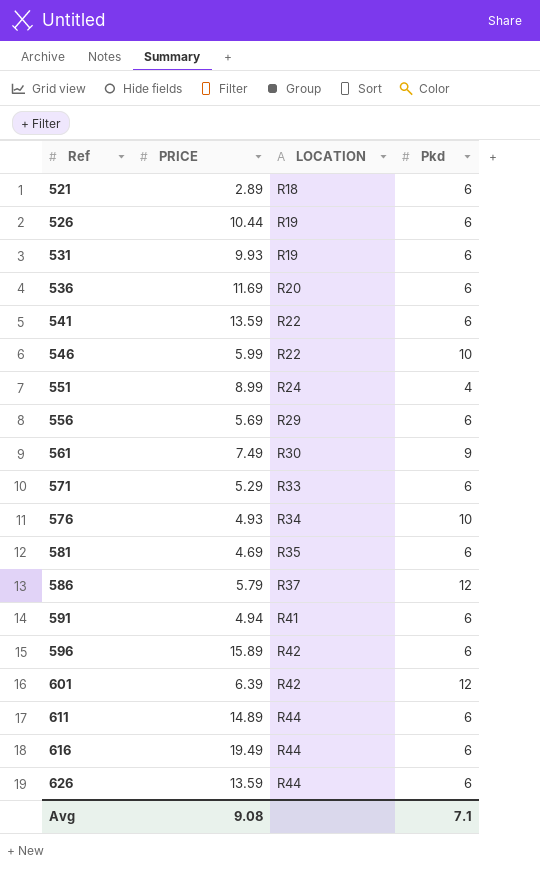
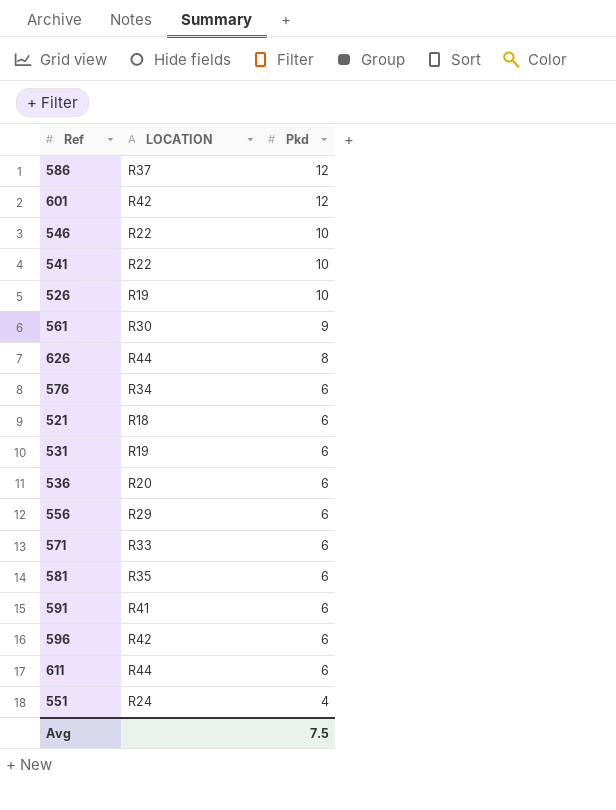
row order: Ref ascending -> Pkd descending
column PRICE | position: 2 -> none
row 616: 19.49 | R44 | 6 -> none
541 | Pkd: 6 -> 10
526 | Pkd: 6 -> 10
626 | Pkd: 6 -> 8
576 | Pkd: 10 -> 6
Avg | Pkd: 7.1 -> 7.5

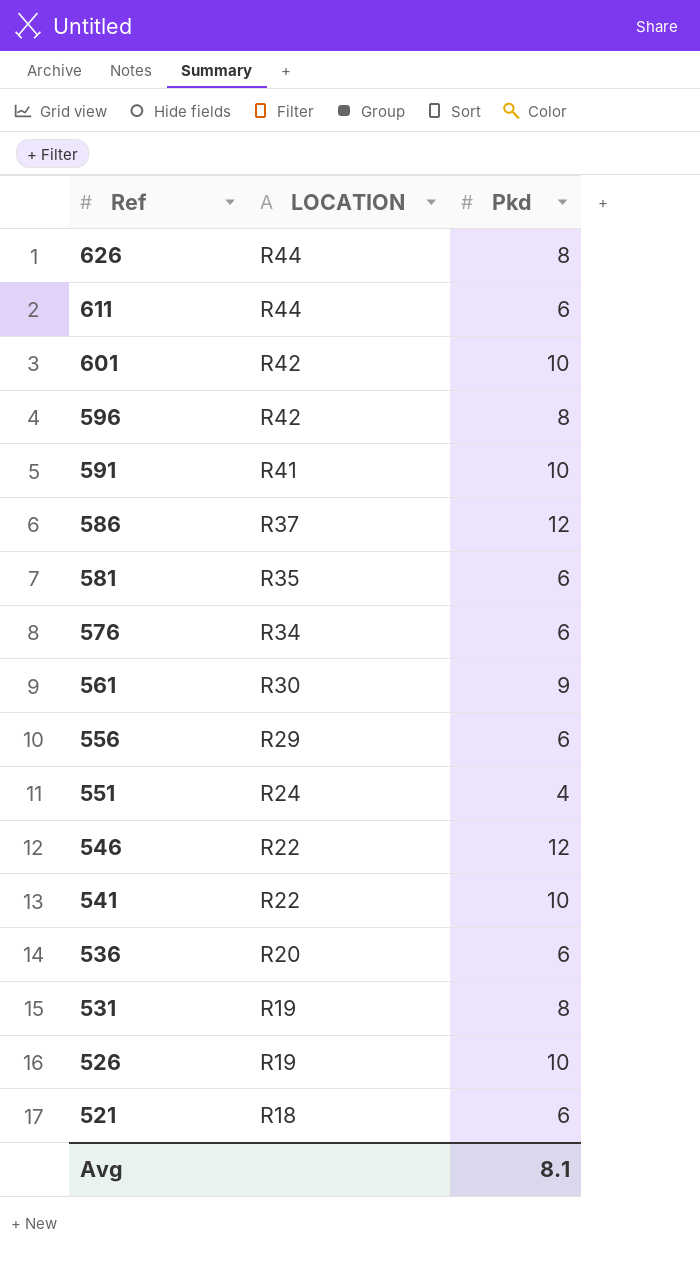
row order: Pkd descending -> Ref descending
row 571: R33 | 6 -> none
601 | Pkd: 12 -> 10
596 | Pkd: 6 -> 8
591 | Pkd: 6 -> 10
546 | Pkd: 10 -> 12
531 | Pkd: 6 -> 8
Avg | Pkd: 7.5 -> 8.1

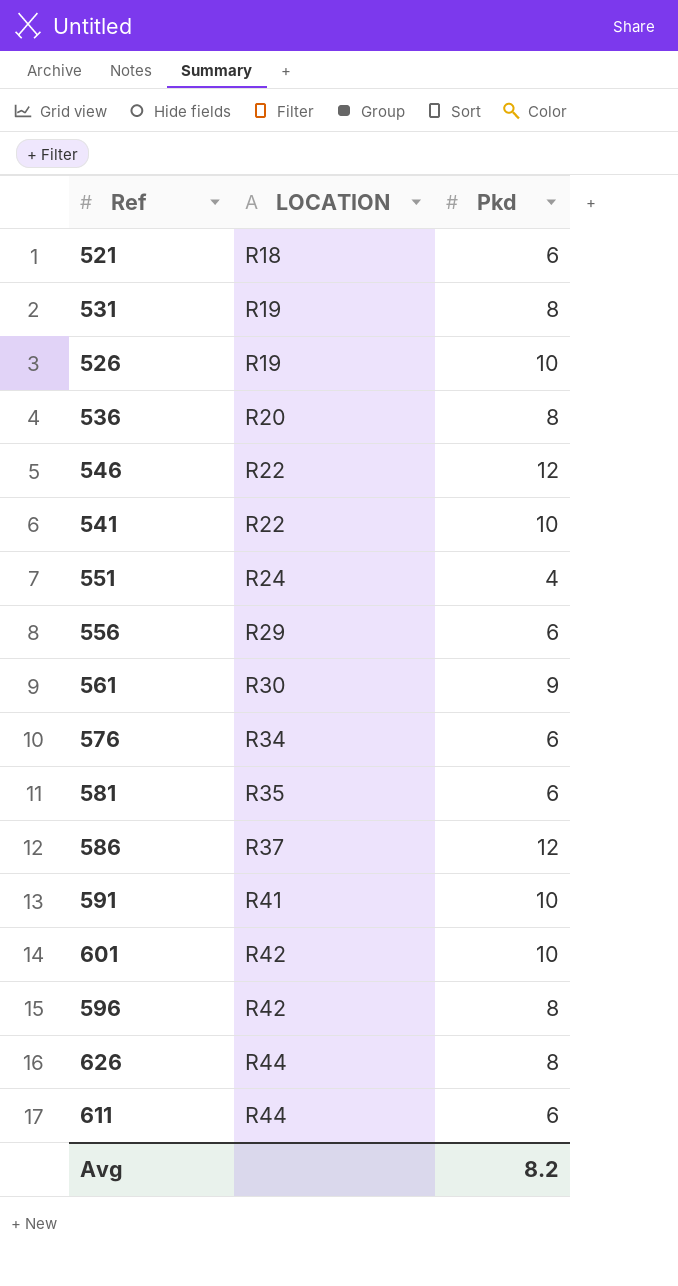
row order: Ref descending -> LOCATION ascending
536 | Pkd: 6 -> 8
Avg | Pkd: 8.1 -> 8.2

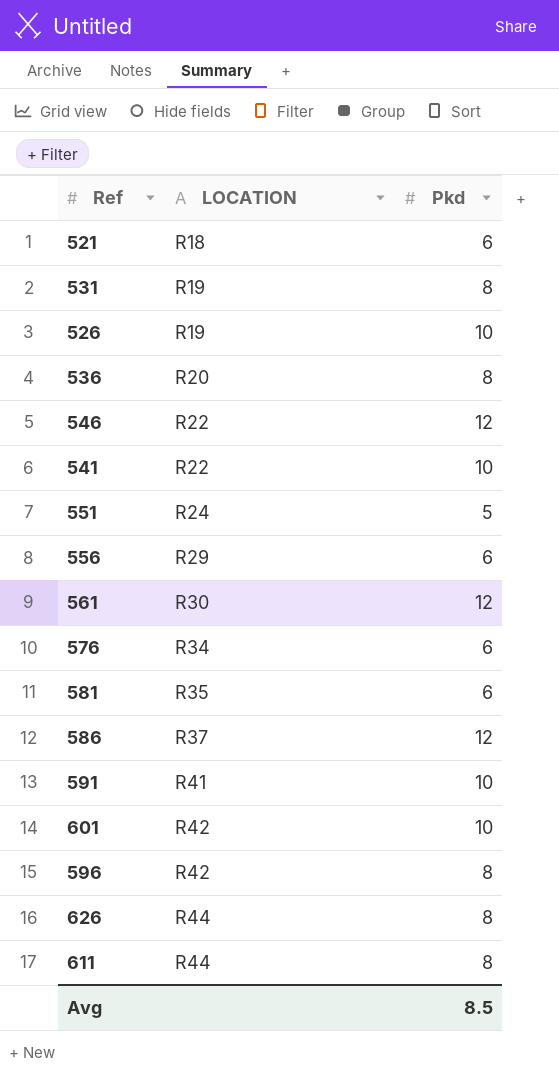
551 | Pkd: 4 -> 5
561 | Pkd: 9 -> 12
611 | Pkd: 6 -> 8
Avg | Pkd: 8.2 -> 8.5

